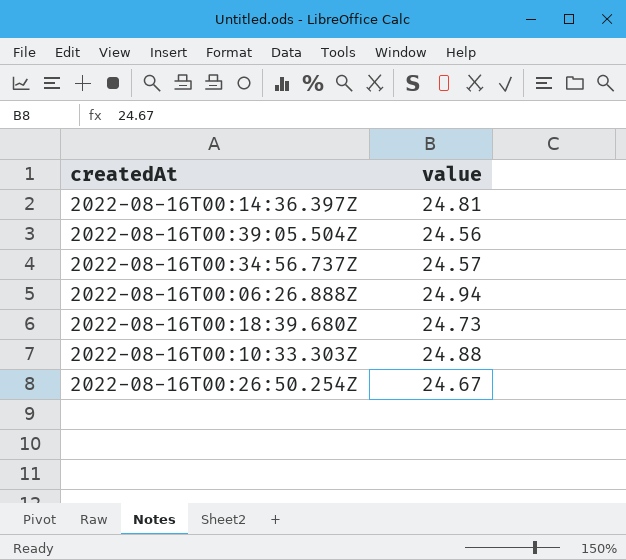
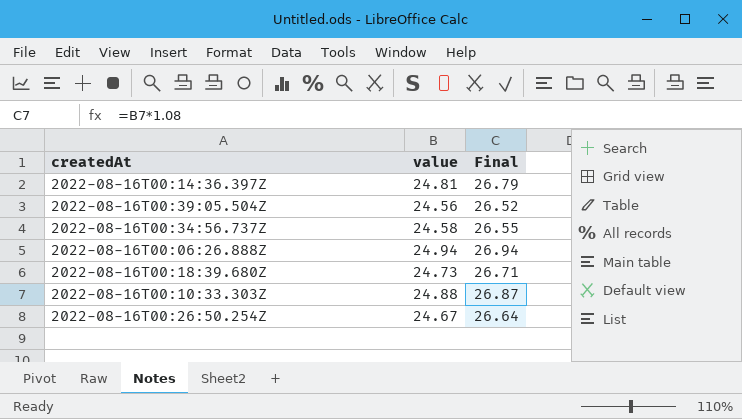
column Final | formula: none -> [value] * 1.08
2022-08-16T00:34:56.737Z | value: 24.57 -> 24.58

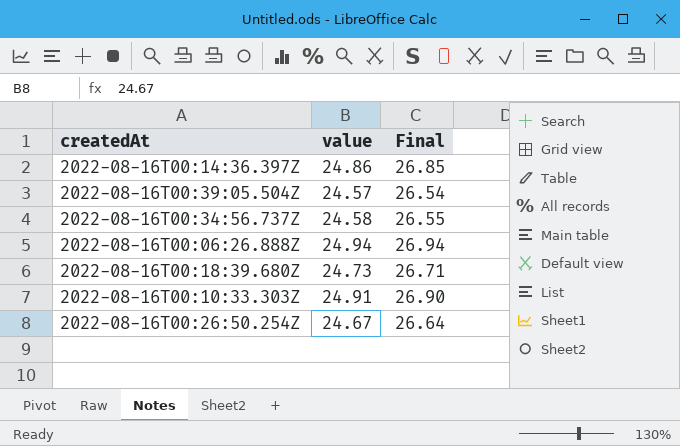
2022-08-16T00:14:36.397Z | value: 24.81 -> 24.86
2022-08-16T00:14:36.397Z | Final: 26.79 -> 26.85
2022-08-16T00:39:05.504Z | value: 24.56 -> 24.57
2022-08-16T00:39:05.504Z | Final: 26.52 -> 26.54
2022-08-16T00:10:33.303Z | value: 24.88 -> 24.91
2022-08-16T00:10:33.303Z | Final: 26.87 -> 26.90

